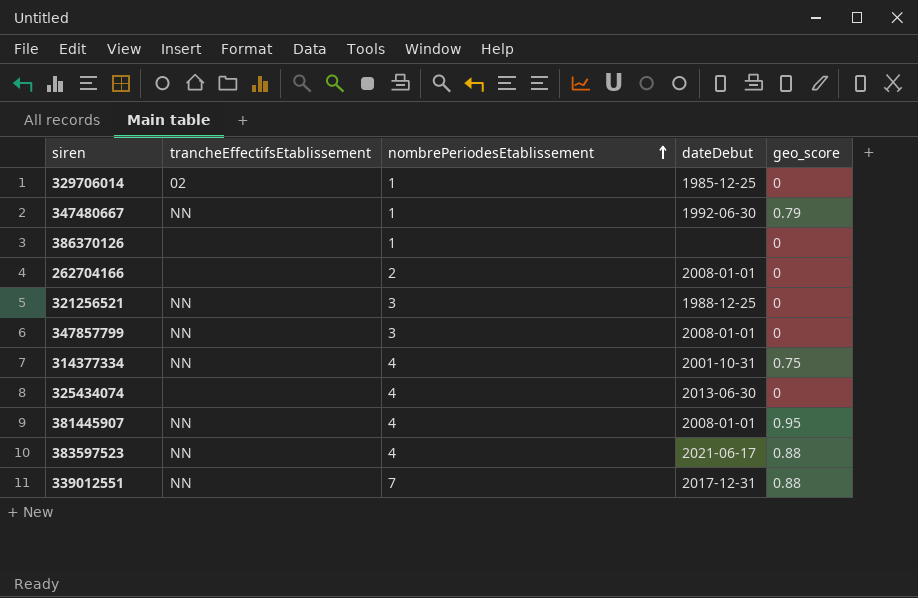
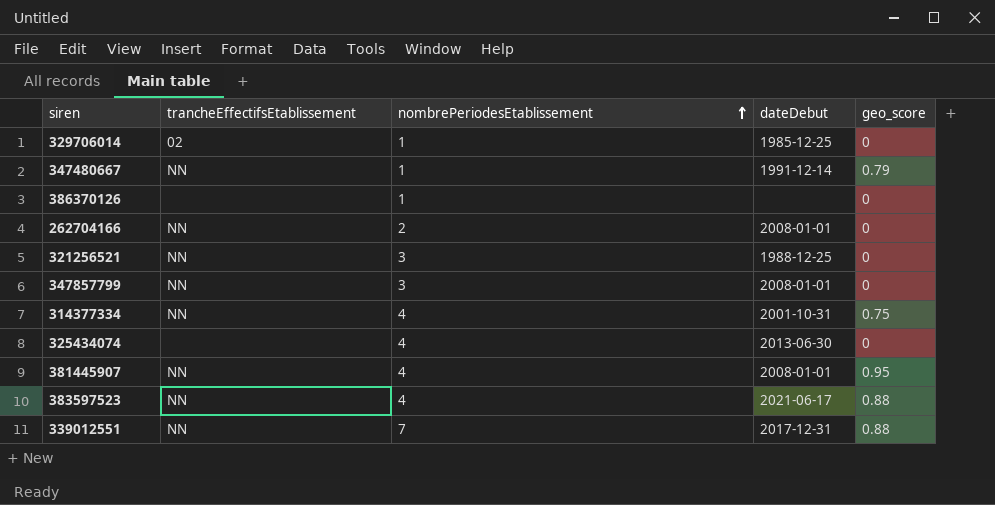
347480667 | dateDebut: 1992-06-30 -> 1991-12-14
262704166 | trancheEffectifsEtablissement: none -> NN

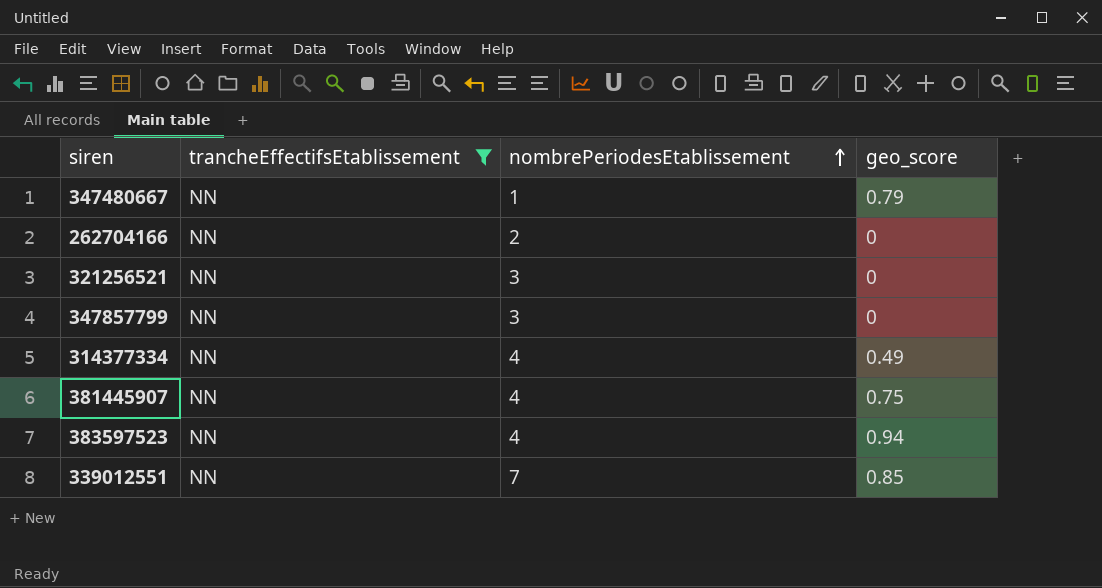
filter: none -> trancheEffectifsEtablissement = NN
column dateDebut | position: 4 -> none
314377334 | geo_score: 0.75 -> 0.49
381445907 | geo_score: 0.95 -> 0.75
383597523 | geo_score: 0.88 -> 0.94
339012551 | geo_score: 0.88 -> 0.85

